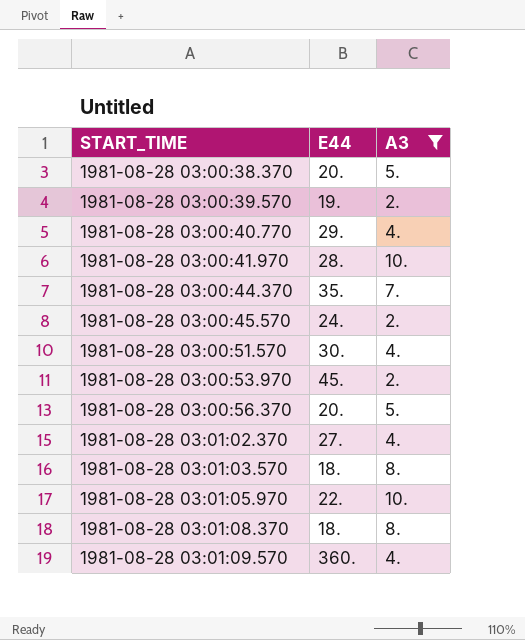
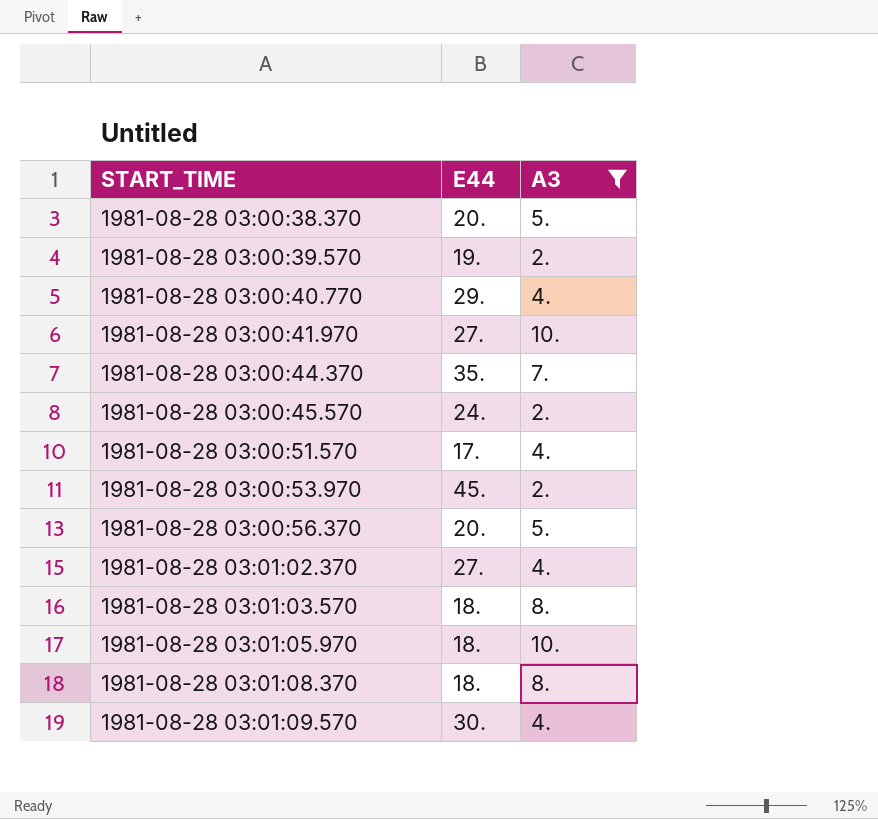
1981-08-28 03:00:41.970 | E44: 28. -> 27.
1981-08-28 03:00:51.570 | E44: 30. -> 17.
1981-08-28 03:01:05.970 | E44: 22. -> 18.
1981-08-28 03:01:09.570 | E44: 360. -> 30.

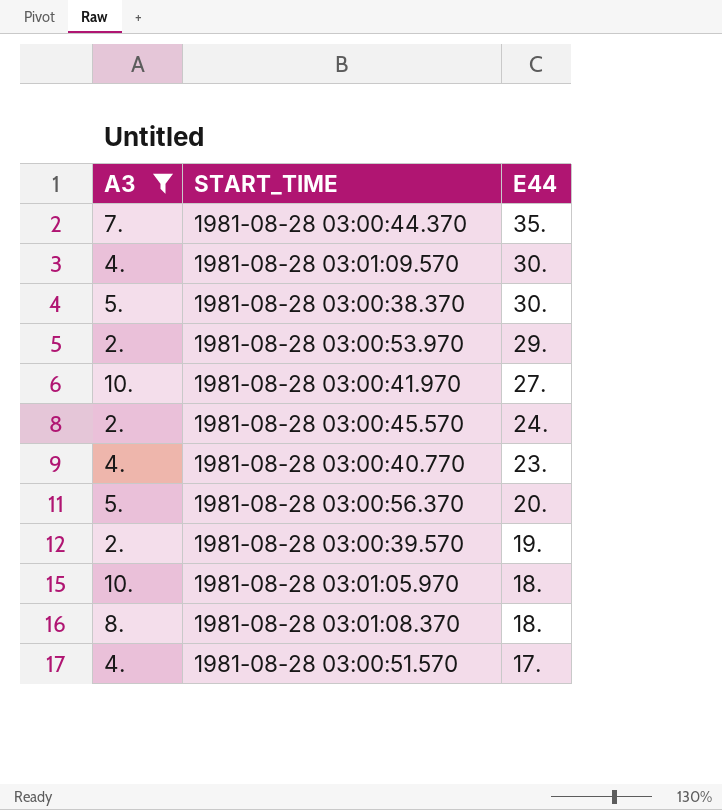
row order: START_TIME ascending -> E44 descending
column A3 | position: 3 -> 1
row 1981-08-28 03:01:02.370: 27. | 4. -> none
row 1981-08-28 03:01:03.570: 18. | 8. -> none
1981-08-28 03:00:38.370 | E44: 20. -> 30.
1981-08-28 03:00:53.970 | E44: 45. -> 29.
1981-08-28 03:00:40.770 | E44: 29. -> 23.

